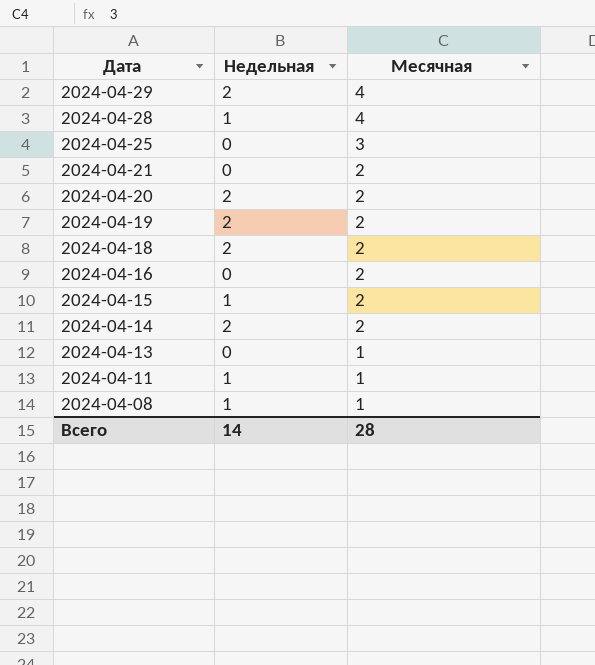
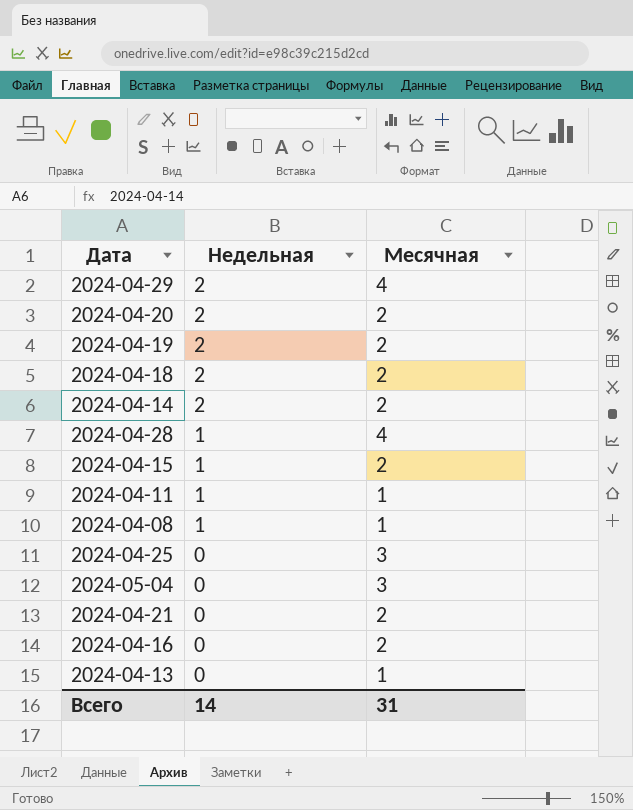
row order: Дата descending -> Недельная descending
row 2024-05-04: none -> 0 | 3
Всего | Месячная: 28 -> 31

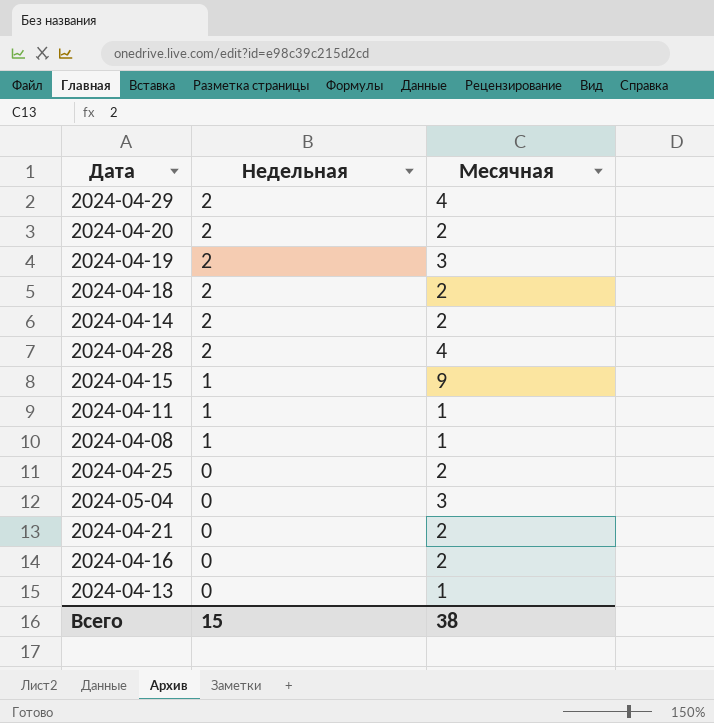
2024-04-19 | Месячная: 2 -> 3
2024-04-28 | Недельная: 1 -> 2
2024-04-15 | Месячная: 2 -> 9
2024-04-25 | Месячная: 3 -> 2
Всего | Недельная: 14 -> 15
Всего | Месячная: 31 -> 38

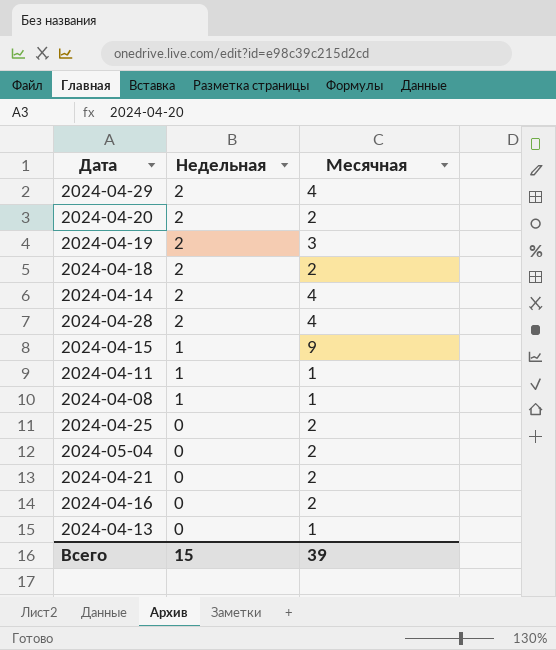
2024-04-14 | Месячная: 2 -> 4
2024-05-04 | Месячная: 3 -> 2
Всего | Месячная: 38 -> 39

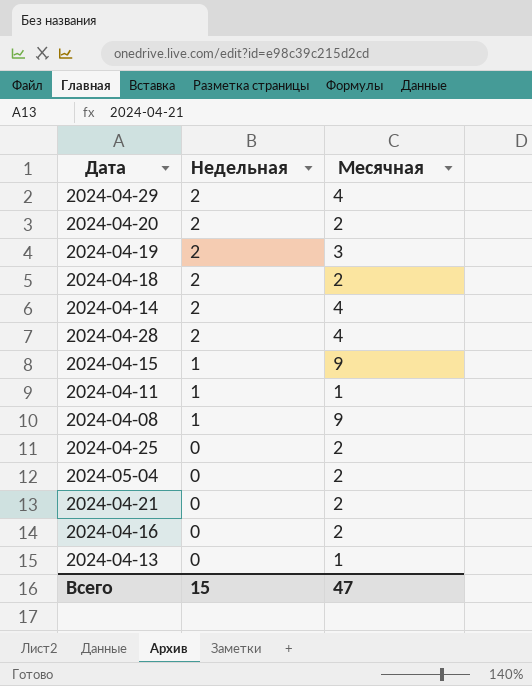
2024-04-08 | Месячная: 1 -> 9
Всего | Месячная: 39 -> 47

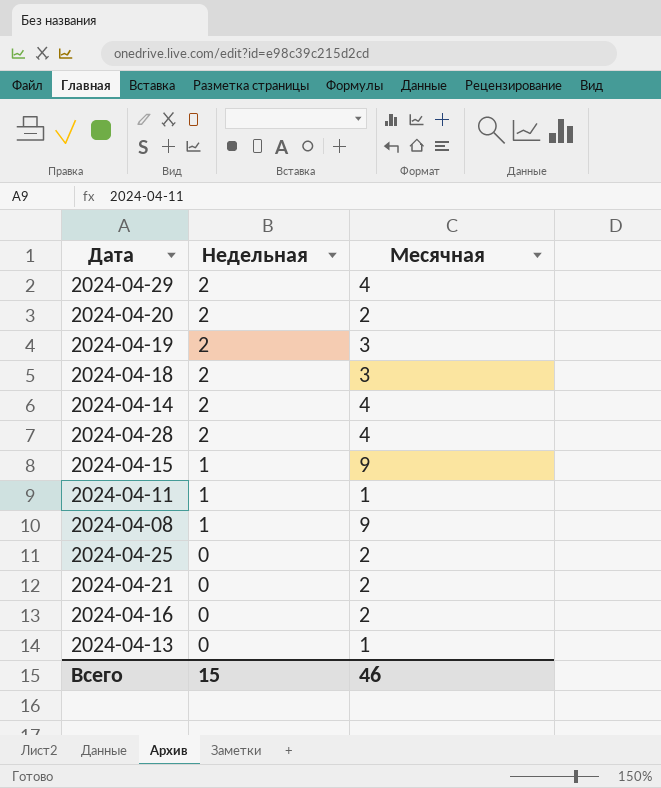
row 2024-05-04: 0 | 2 -> none
2024-04-18 | Месячная: 2 -> 3
Всего | Месячная: 47 -> 46

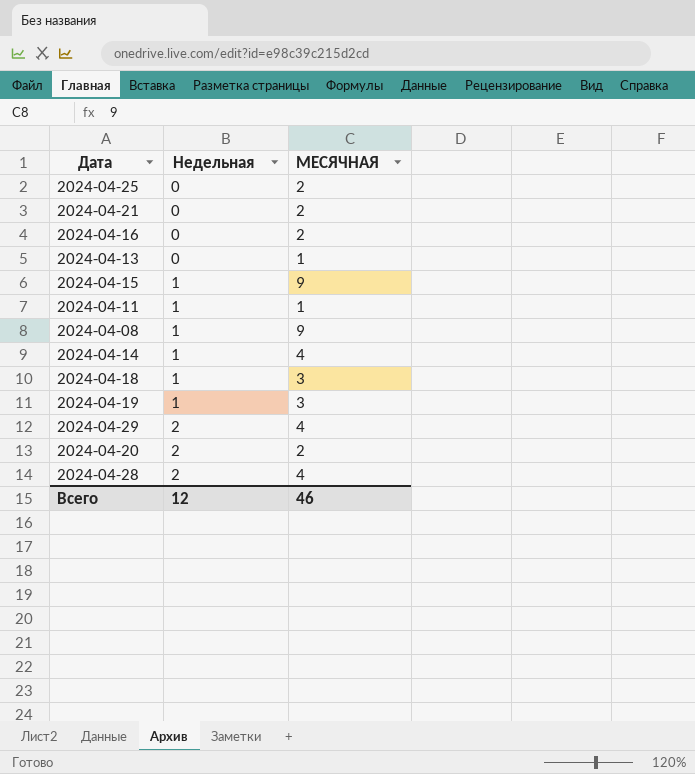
row order: Недельная descending -> Недельная ascending
column name: Месячная -> МЕСЯЧНАЯ
2024-04-14 | Недельная: 2 -> 1
2024-04-18 | Недельная: 2 -> 1
2024-04-19 | Недельная: 2 -> 1
Всего | Недельная: 15 -> 12

